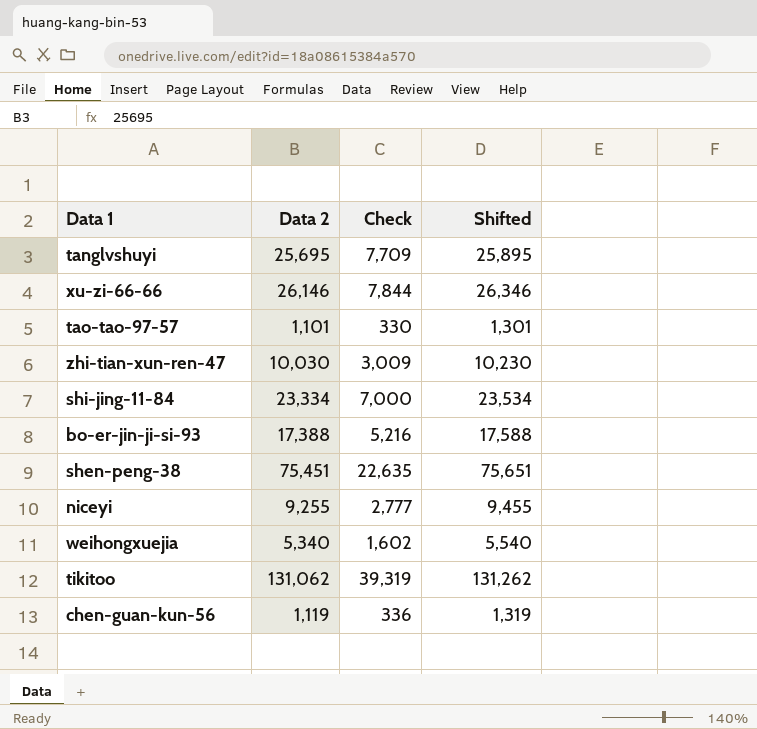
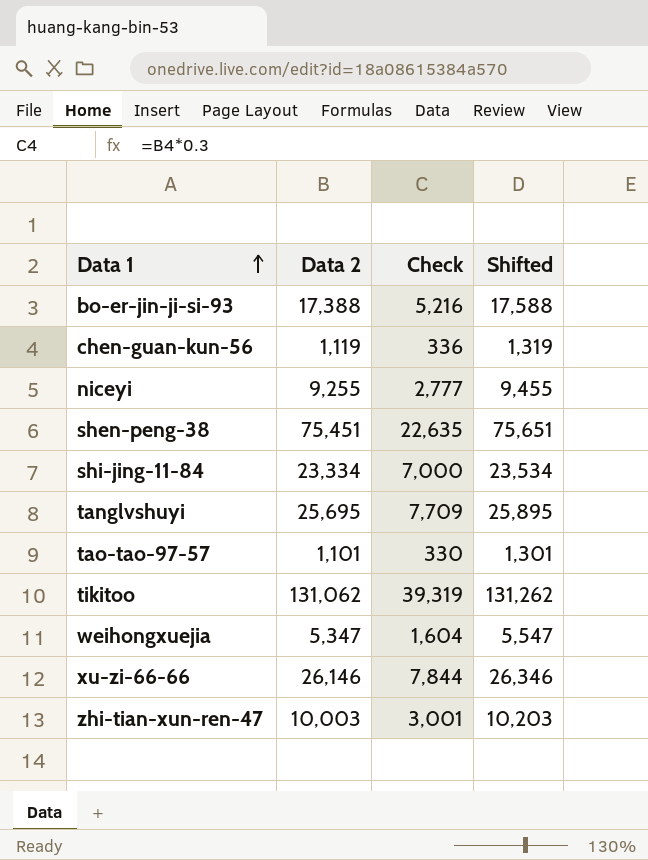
row order: none -> Data 1 ascending
weihongxuejia | Data 2: 5,340 -> 5,347
weihongxuejia | Check: 1,602 -> 1,604
weihongxuejia | Shifted: 5,540 -> 5,547
zhi-tian-xun-ren-47 | Data 2: 10,030 -> 10,003
zhi-tian-xun-ren-47 | Check: 3,009 -> 3,001
zhi-tian-xun-ren-47 | Shifted: 10,230 -> 10,203

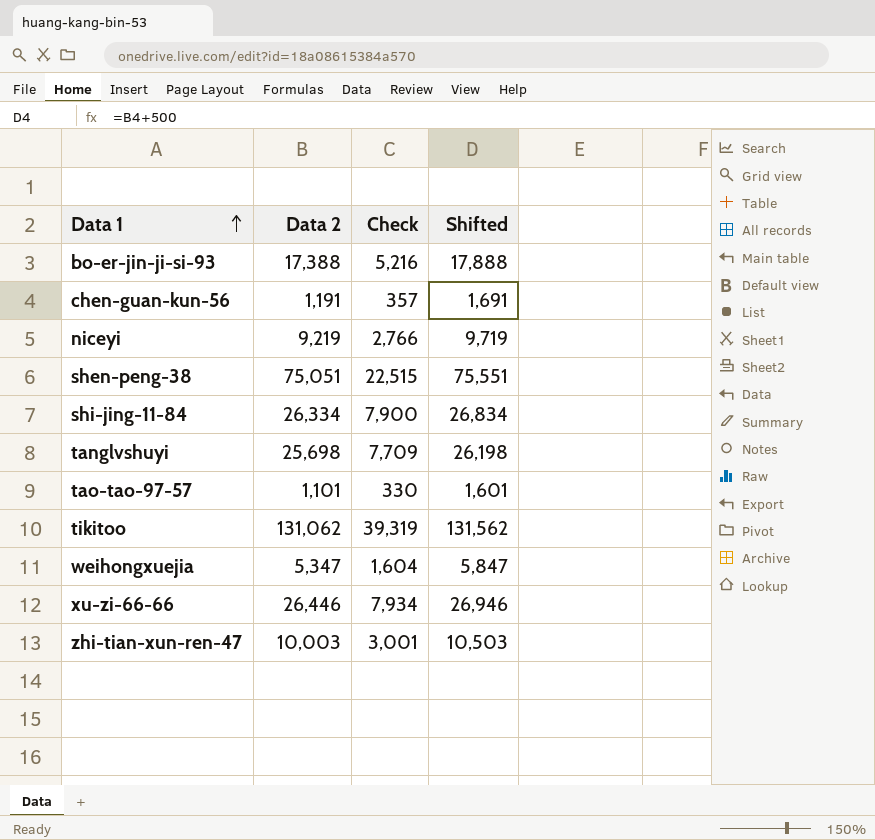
column Shifted | formula: [Data 2] + 200 -> [Data 2] + 500
chen-guan-kun-56 | Data 2: 1,119 -> 1,191
chen-guan-kun-56 | Check: 336 -> 357
niceyi | Data 2: 9,255 -> 9,219
niceyi | Check: 2,777 -> 2,766
shen-peng-38 | Data 2: 75,451 -> 75,051
shen-peng-38 | Check: 22,635 -> 22,515
shi-jing-11-84 | Data 2: 23,334 -> 26,334
shi-jing-11-84 | Check: 7,000 -> 7,900
tanglvshuyi | Data 2: 25,695 -> 25,698
xu-zi-66-66 | Data 2: 26,146 -> 26,446
xu-zi-66-66 | Check: 7,844 -> 7,934

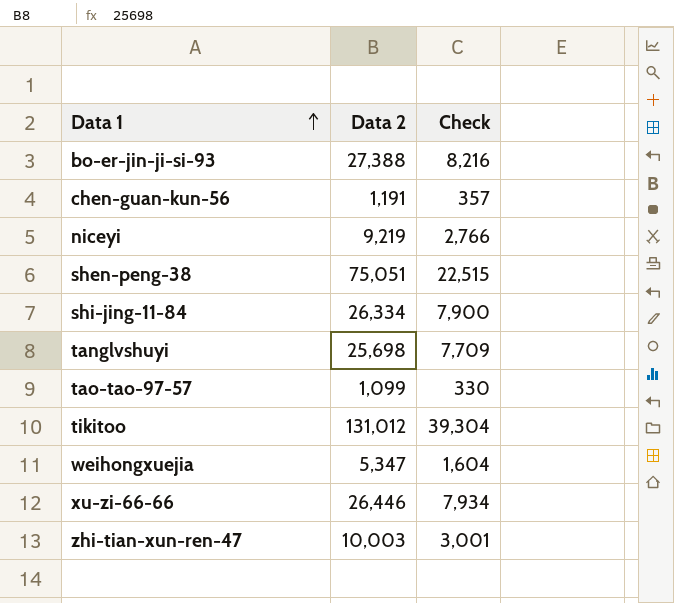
column Shifted | formula: [Data 2] + 500 -> none
bo-er-jin-ji-si-93 | Data 2: 17,388 -> 27,388
bo-er-jin-ji-si-93 | Check: 5,216 -> 8,216
tao-tao-97-57 | Data 2: 1,101 -> 1,099
tikitoo | Data 2: 131,062 -> 131,012
tikitoo | Check: 39,319 -> 39,304

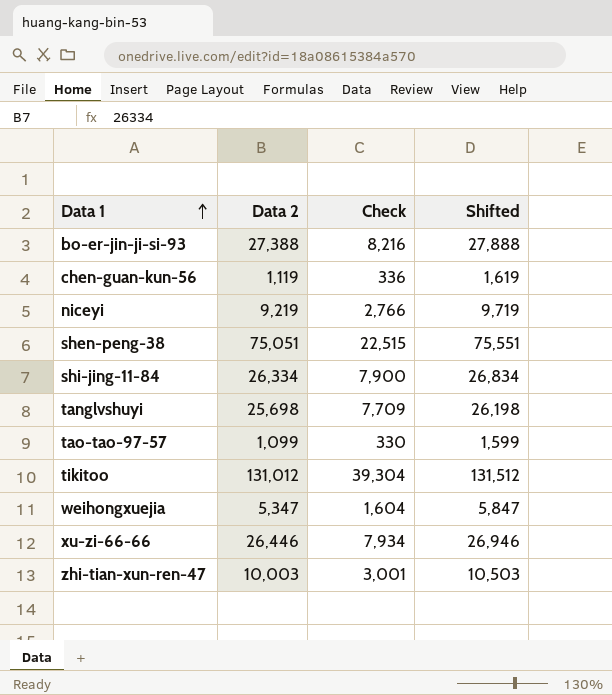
column Shifted | formula: none -> [Data 2] + 500
chen-guan-kun-56 | Data 2: 1,191 -> 1,119
chen-guan-kun-56 | Check: 357 -> 336

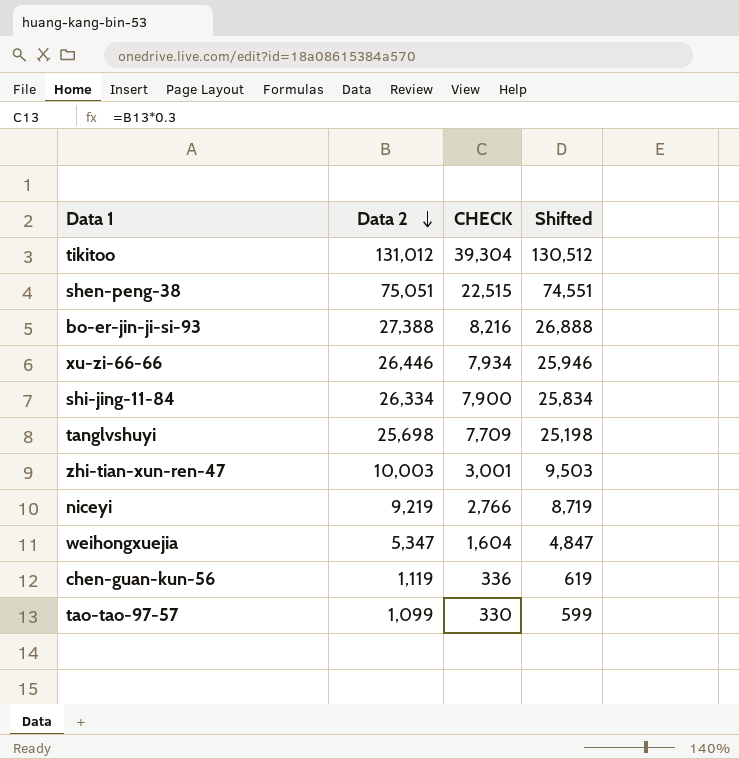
row order: Data 1 ascending -> Data 2 descending
column name: Check -> CHECK
column Shifted | formula: [Data 2] + 500 -> [Data 2] - 500

